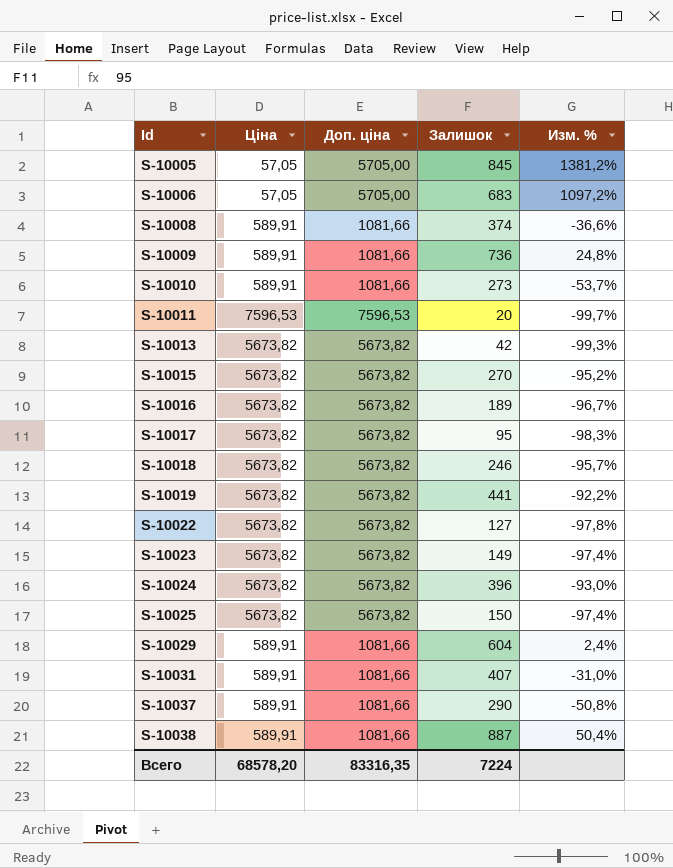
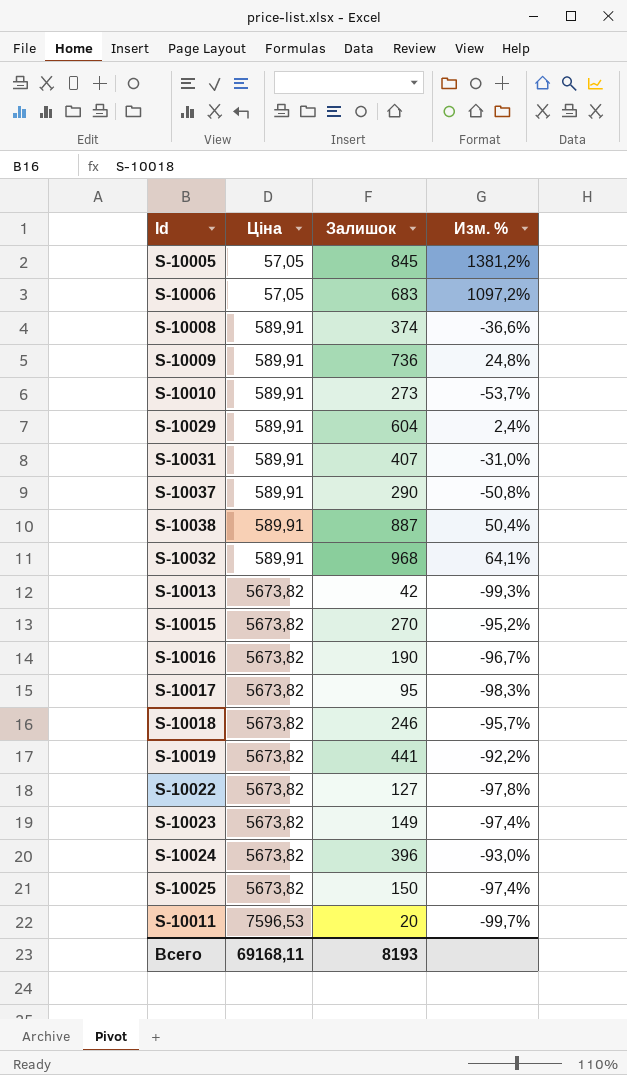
row order: Id ascending -> Ціна ascending
column Доп. ціна | position: 3 -> none
row S-10032: none -> 589,91 | 968 | 64,1%
S-10016 | Залишок: 189 -> 190
Всего | Ціна: 68578,20 -> 69168,11
Всего | Залишок: 7224 -> 8193

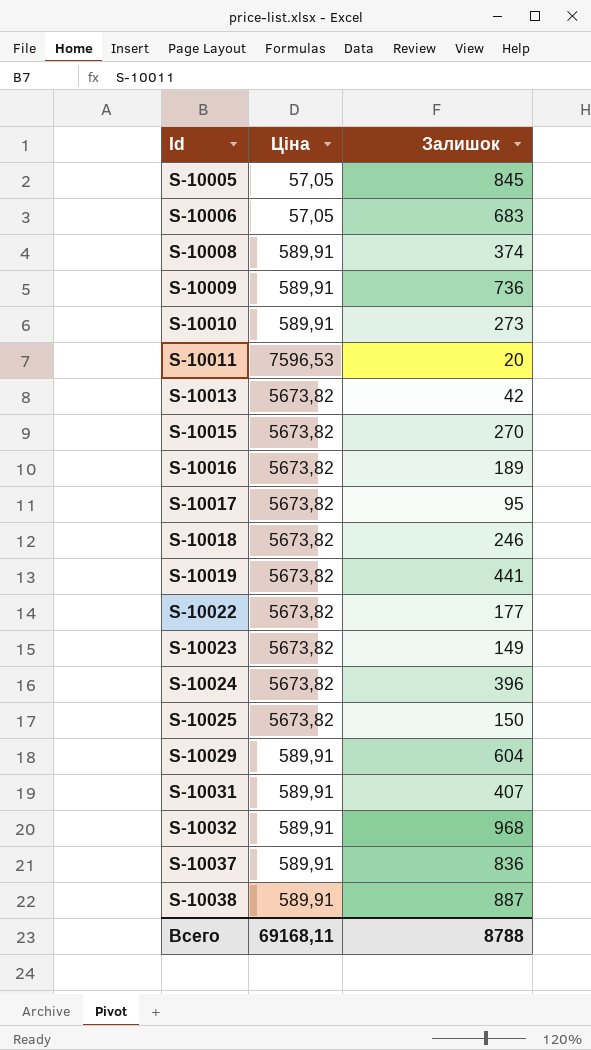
row order: Ціна ascending -> Id ascending
column Изм. % | formula: ([Залишок] - [Ціна]) / [Ціна] -> none
S-10016 | Залишок: 190 -> 189
S-10022 | Залишок: 127 -> 177
S-10037 | Залишок: 290 -> 836
Всего | Залишок: 8193 -> 8788

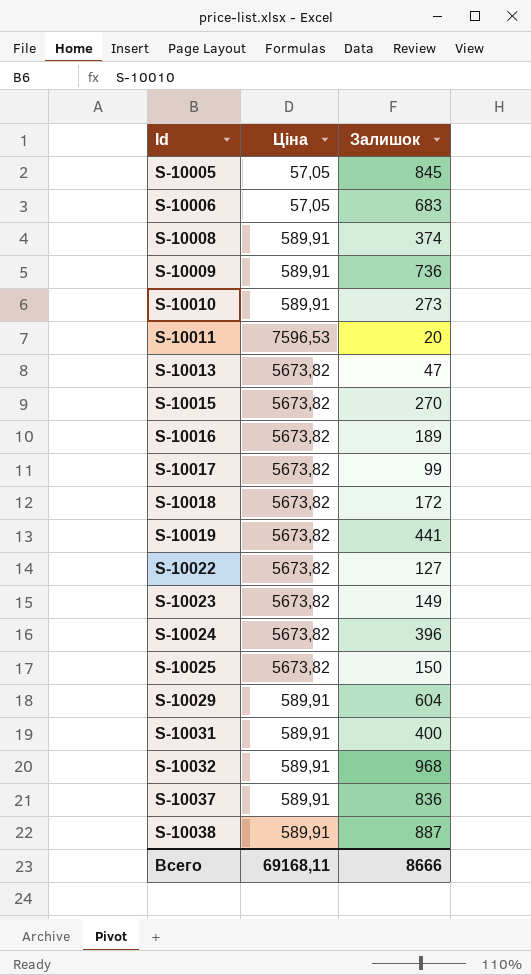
S-10013 | Залишок: 42 -> 47
S-10017 | Залишок: 95 -> 99
S-10018 | Залишок: 246 -> 172
S-10022 | Залишок: 177 -> 127
S-10031 | Залишок: 407 -> 400
Всего | Залишок: 8788 -> 8666

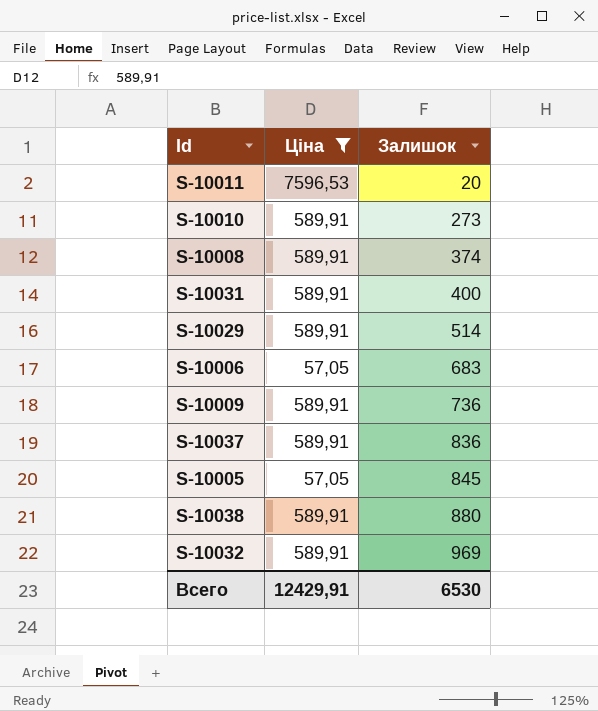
filter: none -> Ціна != 5673,82
row order: Id ascending -> Залишок ascending
S-10029 | Залишок: 604 -> 514
S-10038 | Залишок: 887 -> 880
S-10032 | Залишок: 968 -> 969
Всего | Ціна: 69168,11 -> 12429,91
Всего | Залишок: 8666 -> 6530

